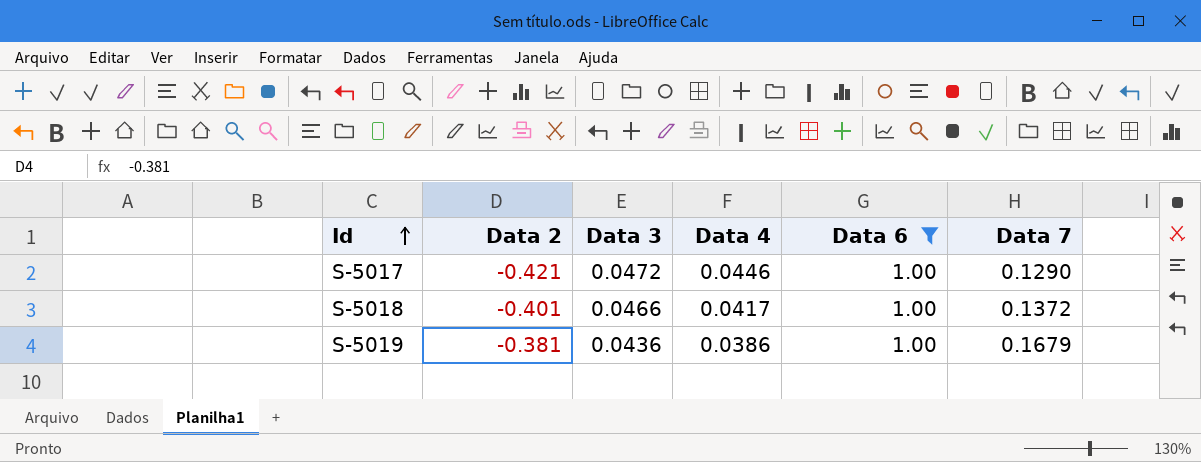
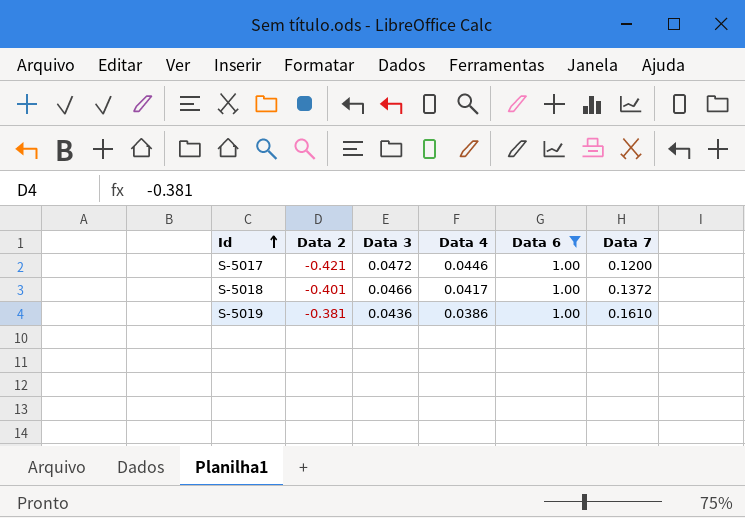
S-5017 | Data 7: 0.1290 -> 0.1200
S-5019 | Data 7: 0.1679 -> 0.1610

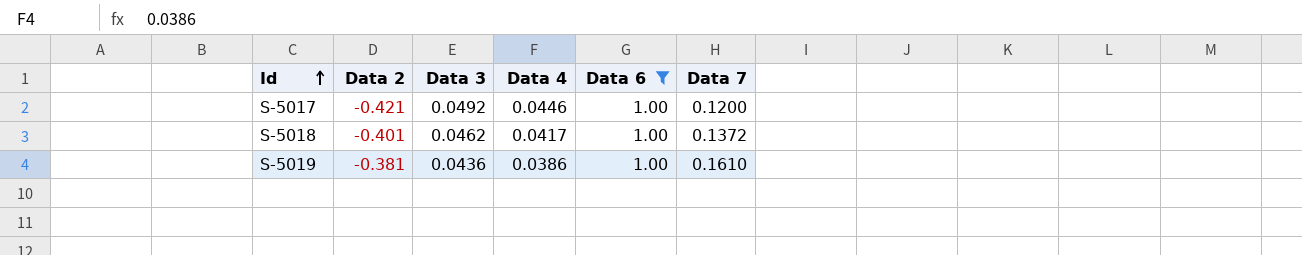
S-5017 | Data 3: 0.0472 -> 0.0492
S-5018 | Data 3: 0.0466 -> 0.0462

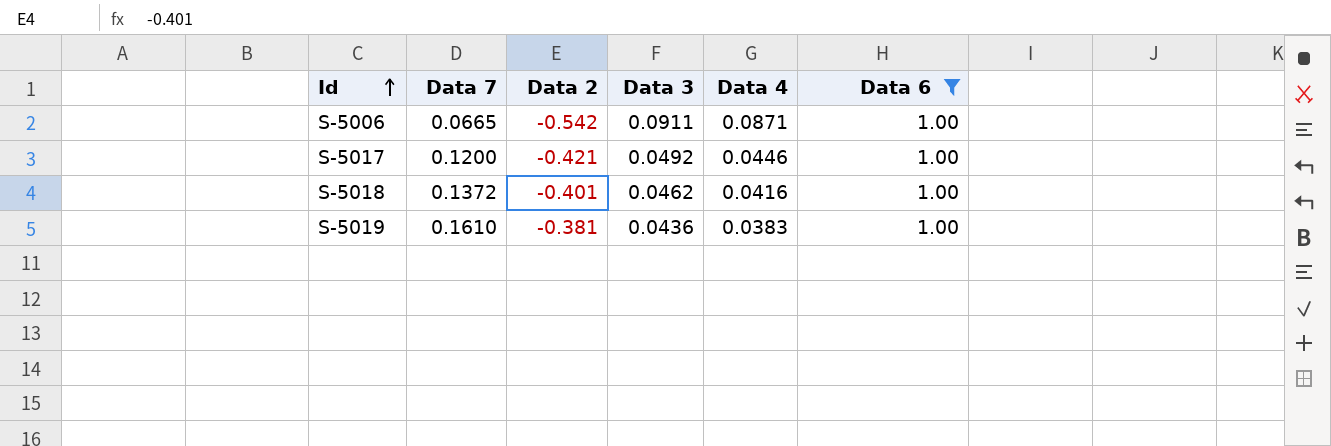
column Data 7 | position: 6 -> 2
row S-5006: none -> 0.0665 | -0.542 | 0.0911 | 0.0871 | 1.00
S-5018 | Data 4: 0.0417 -> 0.0416
S-5019 | Data 4: 0.0386 -> 0.0383

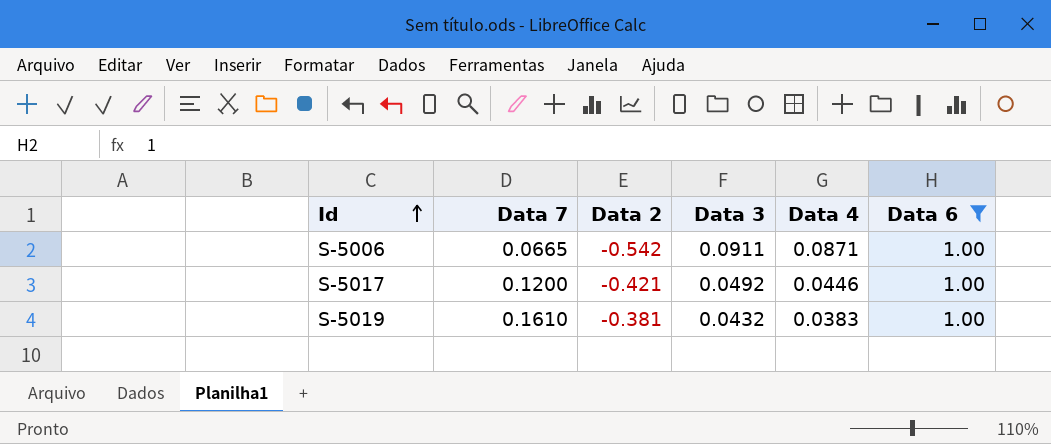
row S-5018: 0.1372 | -0.401 | 0.0462 | 0.0416 | 1.00 -> none
S-5019 | Data 3: 0.0436 -> 0.0432

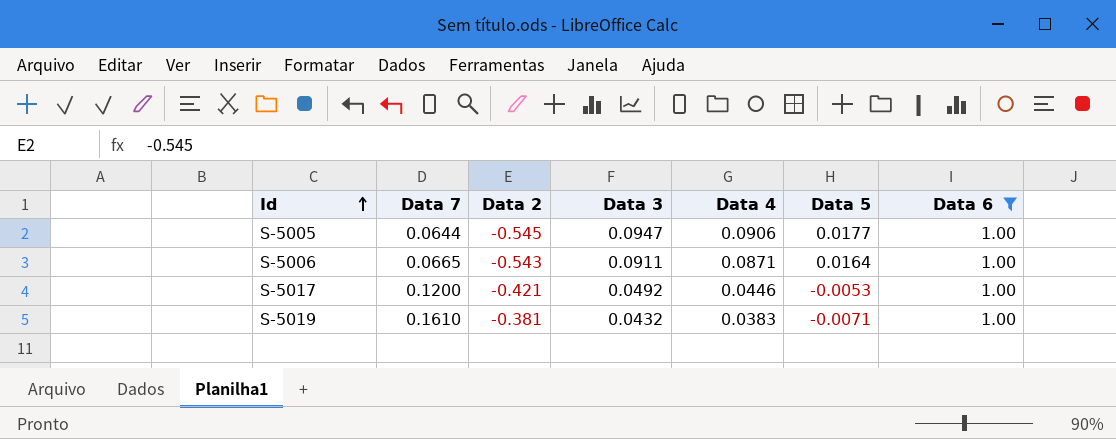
column Data 5 | position: none -> 6
row S-5005: none -> 0.0644 | -0.545 | 0.0947 | 0.0906 | 0.0177 | 1.00
S-5006 | Data 2: -0.542 -> -0.543

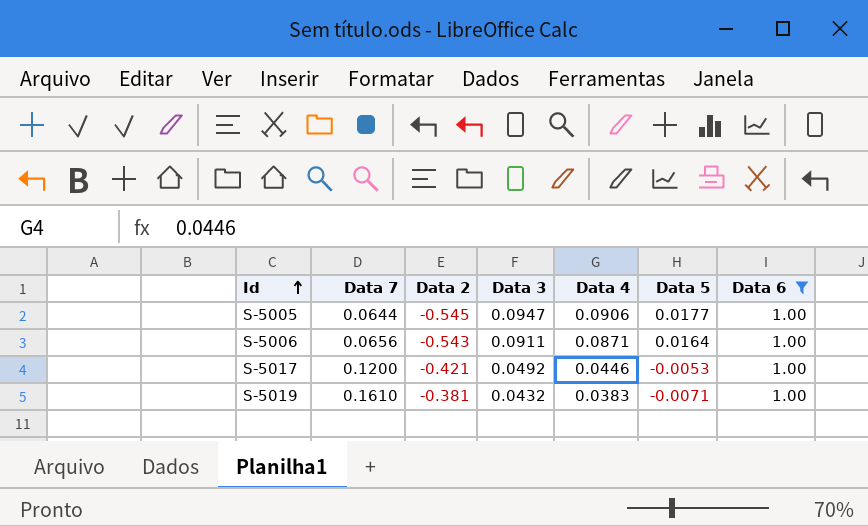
S-5006 | Data 7: 0.0665 -> 0.0656

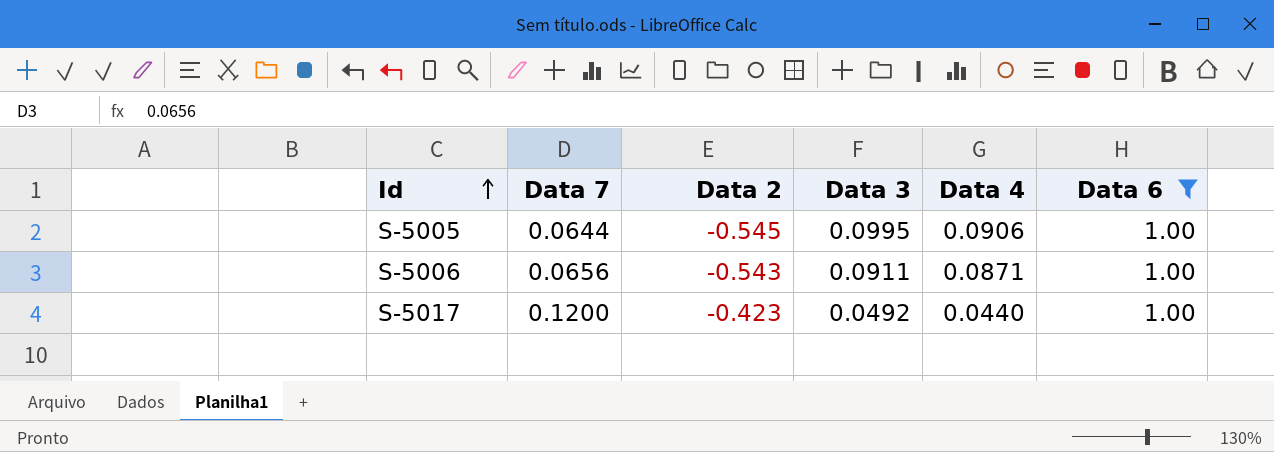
column Data 5 | position: 6 -> none
row S-5019: 0.1610 | -0.381 | 0.0432 | 0.0383 | -0.0071 | 1.00 -> none
S-5005 | Data 3: 0.0947 -> 0.0995
S-5017 | Data 2: -0.421 -> -0.423
S-5017 | Data 4: 0.0446 -> 0.0440

